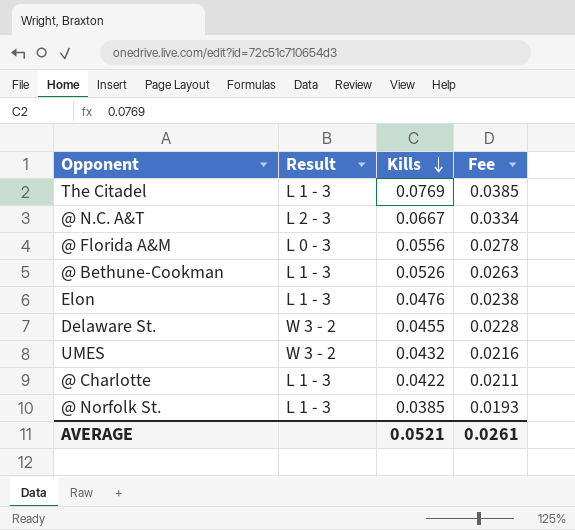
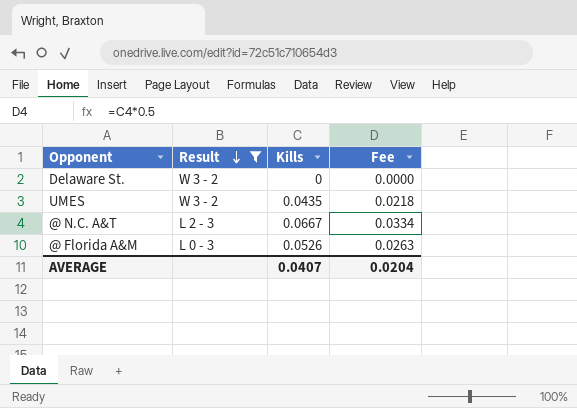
filter: none -> Result != L 1 - 3
row order: Kills descending -> Result descending
Delaware St. | Kills: 0.0455 -> 0
Delaware St. | Fee: 0.0228 -> 0.0000
UMES | Kills: 0.0432 -> 0.0435
UMES | Fee: 0.0216 -> 0.0218
@ Florida A&M | Kills: 0.0556 -> 0.0526
@ Florida A&M | Fee: 0.0278 -> 0.0263
AVERAGE | Kills: 0.0521 -> 0.0407
AVERAGE | Fee: 0.0261 -> 0.0204

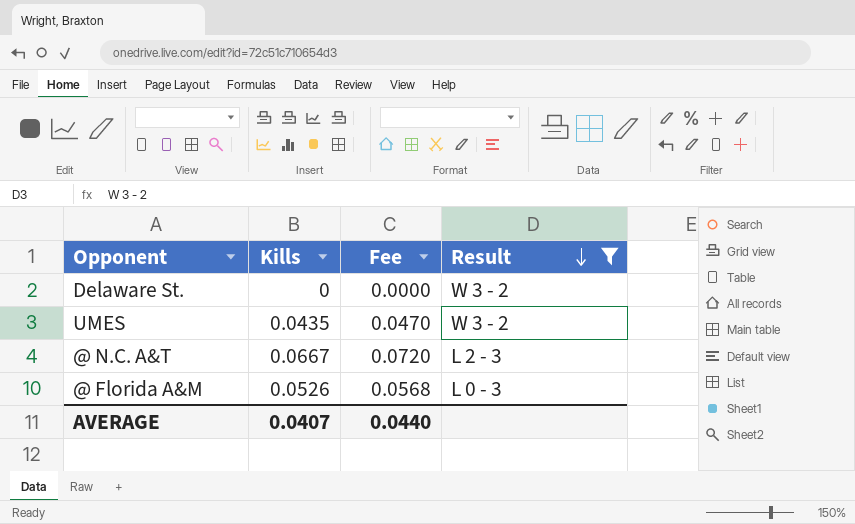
column Fee | formula: [Kills] * 0.5 -> [Kills] * 1.08
column Result | position: 2 -> 4
AVERAGE | Fee: 0.0204 -> 0.0440

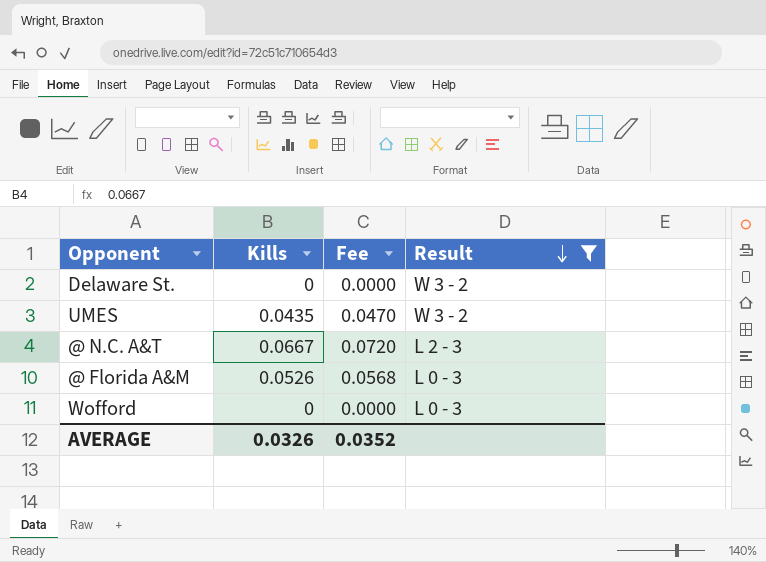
row Wofford: none -> 0 | 0.0000 | L 0 - 3
AVERAGE | Kills: 0.0407 -> 0.0326
AVERAGE | Fee: 0.0440 -> 0.0352

